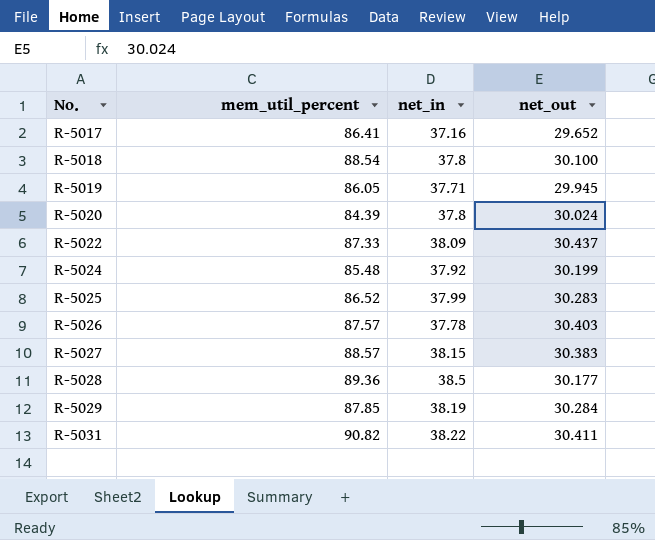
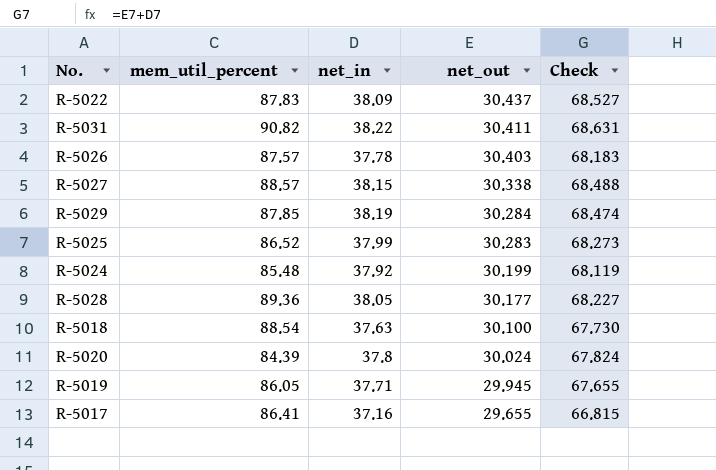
row order: No. ascending -> net_out descending
column Check | formula: none -> [net_in] + [net_out]
R-5022 | mem_util_percent: 87.33 -> 87.83
R-5027 | net_out: 30.383 -> 30.338
R-5028 | net_in: 38.5 -> 38.05
R-5018 | net_in: 37.8 -> 37.63
R-5017 | net_out: 29.652 -> 29.655

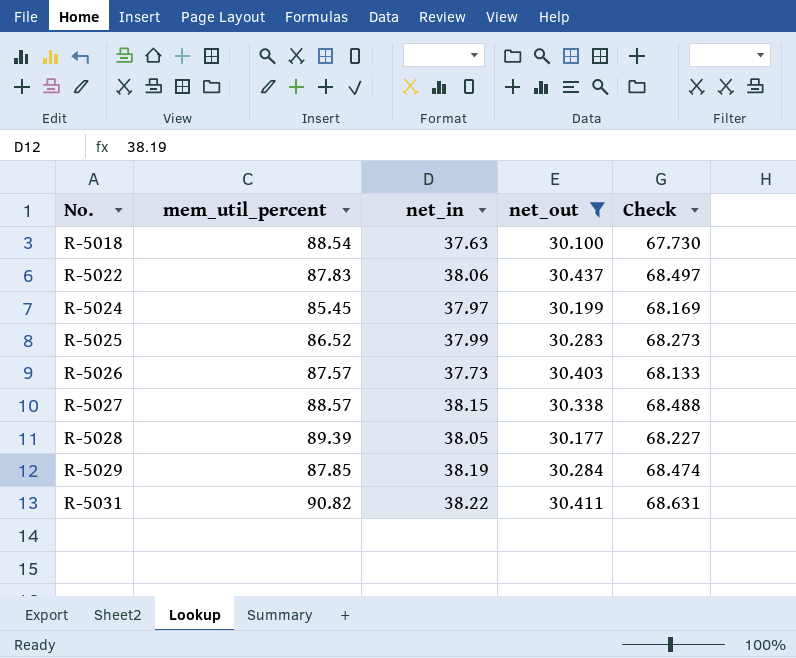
filter: none -> net_out >= 30.100
row order: net_out descending -> No. ascending
R-5022 | net_in: 38.09 -> 38.06
R-5022 | Check: 68.527 -> 68.497
R-5024 | mem_util_percent: 85.48 -> 85.45
R-5024 | net_in: 37.92 -> 37.97
R-5024 | Check: 68.119 -> 68.169
R-5026 | net_in: 37.78 -> 37.73
R-5026 | Check: 68.183 -> 68.133
R-5028 | mem_util_percent: 89.36 -> 89.39

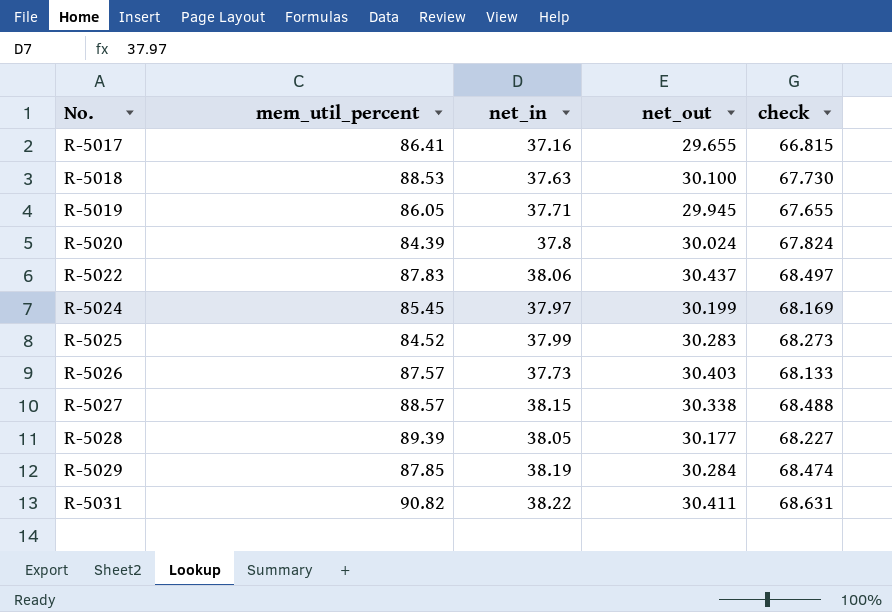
filter: net_out >= 30.100 -> none
column name: Check -> check
R-5018 | mem_util_percent: 88.54 -> 88.53
R-5025 | mem_util_percent: 86.52 -> 84.52

